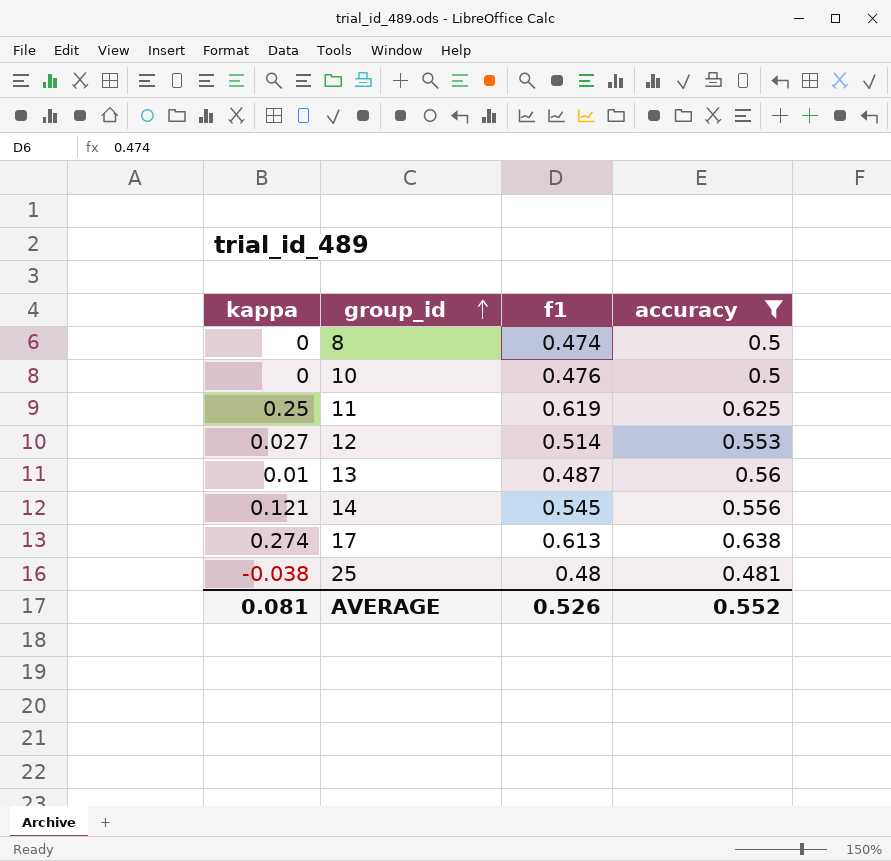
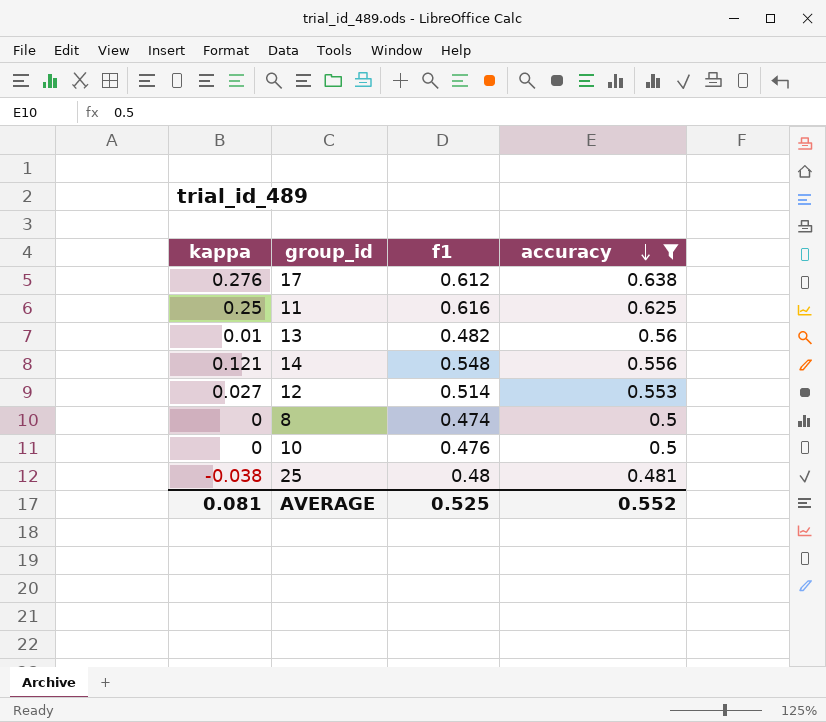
row order: group_id ascending -> accuracy descending
17 | kappa: 0.274 -> 0.276
17 | f1: 0.613 -> 0.612
11 | f1: 0.619 -> 0.616
13 | f1: 0.487 -> 0.482
14 | f1: 0.545 -> 0.548
AVERAGE | f1: 0.526 -> 0.525

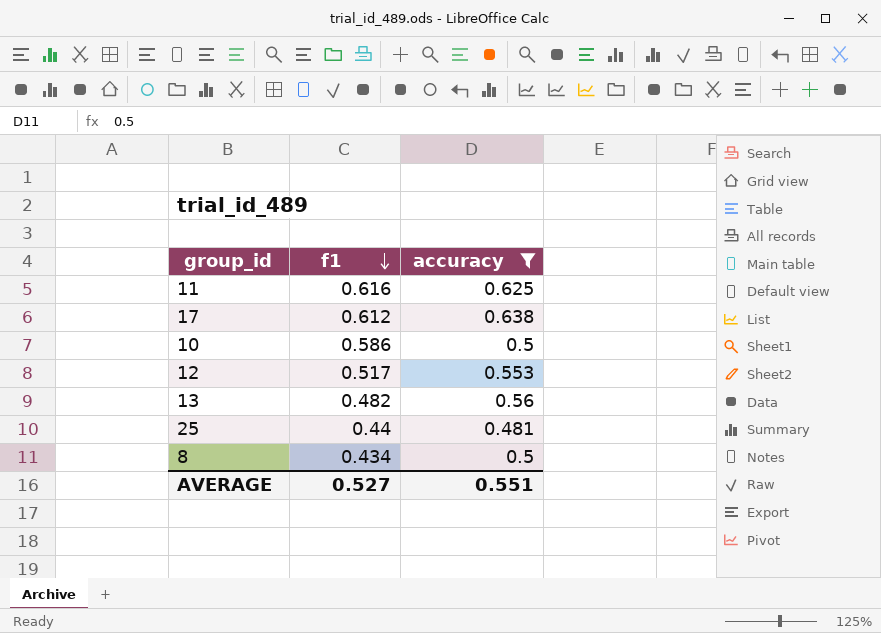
row order: accuracy descending -> f1 descending
column kappa | position: 1 -> none
row 14: 0.121 | 0.548 | 0.556 -> none
10 | f1: 0.476 -> 0.586
12 | f1: 0.514 -> 0.517
25 | f1: 0.48 -> 0.44
8 | f1: 0.474 -> 0.434
AVERAGE | f1: 0.525 -> 0.527
AVERAGE | accuracy: 0.552 -> 0.551

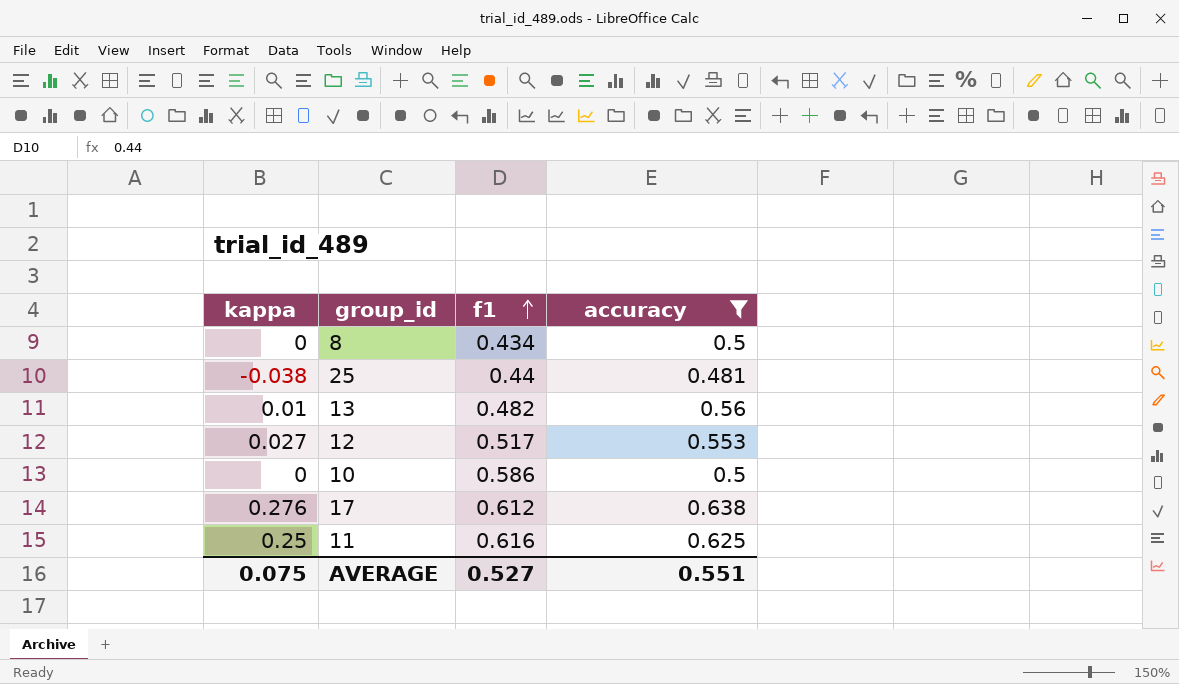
row order: f1 descending -> f1 ascending
column kappa | position: none -> 1

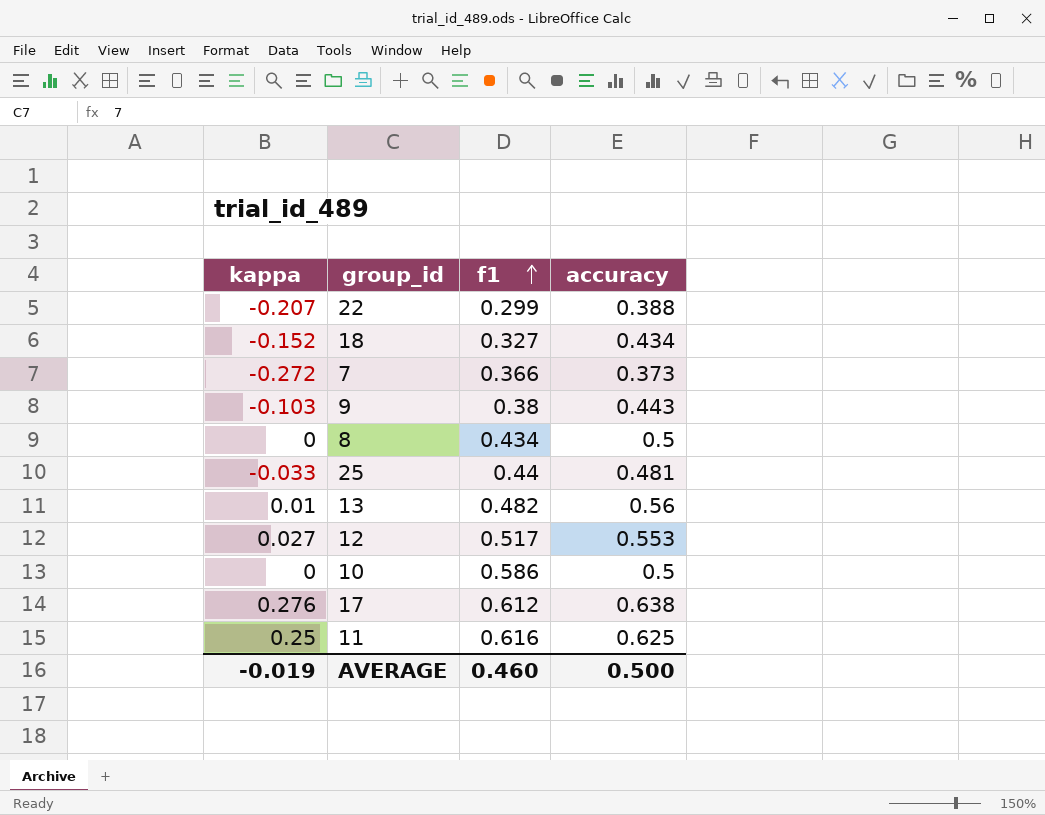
filter: accuracy >= 0.481 -> none
25 | kappa: -0.038 -> -0.033
AVERAGE | kappa: 0.075 -> -0.019
AVERAGE | f1: 0.527 -> 0.460
AVERAGE | accuracy: 0.551 -> 0.500

